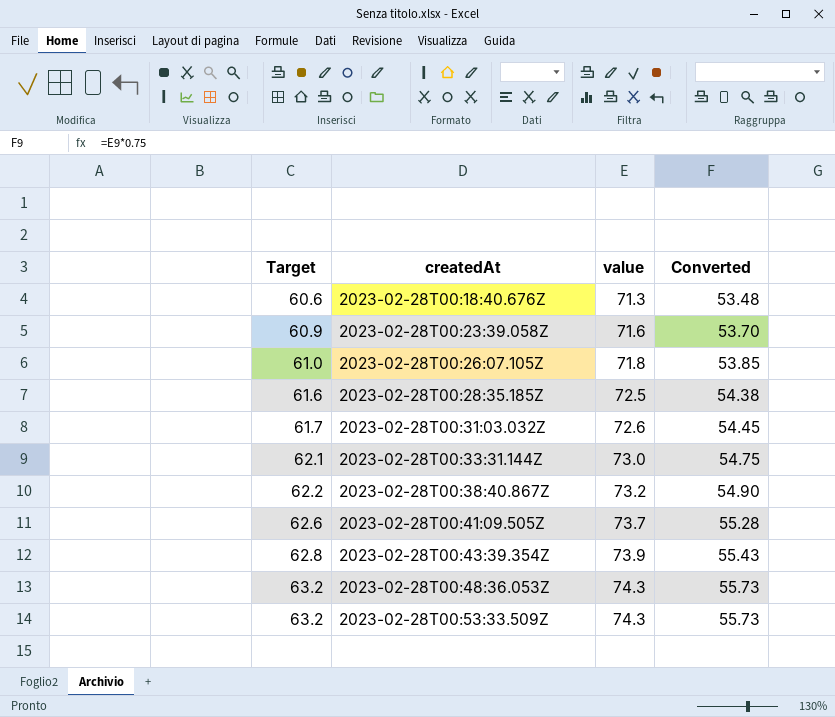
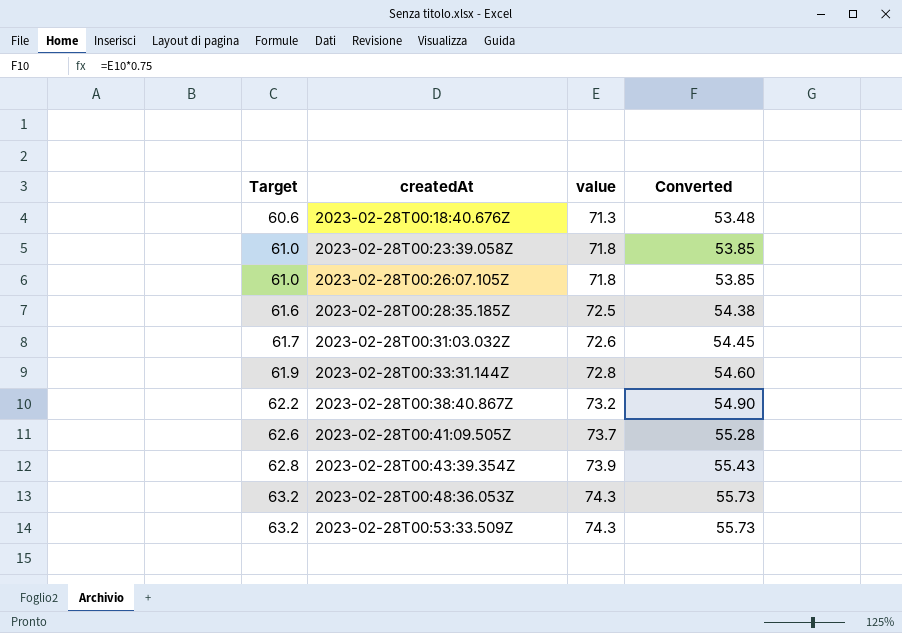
2023-02-28T00:23:39.058Z | Target: 60.9 -> 61.0
2023-02-28T00:23:39.058Z | value: 71.6 -> 71.8
2023-02-28T00:23:39.058Z | Converted: 53.70 -> 53.85
2023-02-28T00:33:31.144Z | Target: 62.1 -> 61.9
2023-02-28T00:33:31.144Z | value: 73.0 -> 72.8
2023-02-28T00:33:31.144Z | Converted: 54.75 -> 54.60

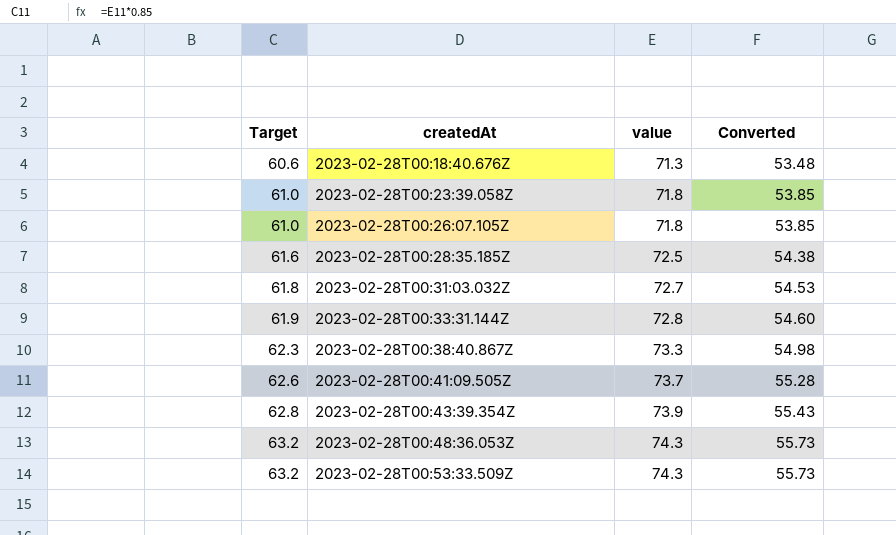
2023-02-28T00:31:03.032Z | Target: 61.7 -> 61.8
2023-02-28T00:31:03.032Z | value: 72.6 -> 72.7
2023-02-28T00:31:03.032Z | Converted: 54.45 -> 54.53
2023-02-28T00:38:40.867Z | Target: 62.2 -> 62.3
2023-02-28T00:38:40.867Z | value: 73.2 -> 73.3
2023-02-28T00:38:40.867Z | Converted: 54.90 -> 54.98

